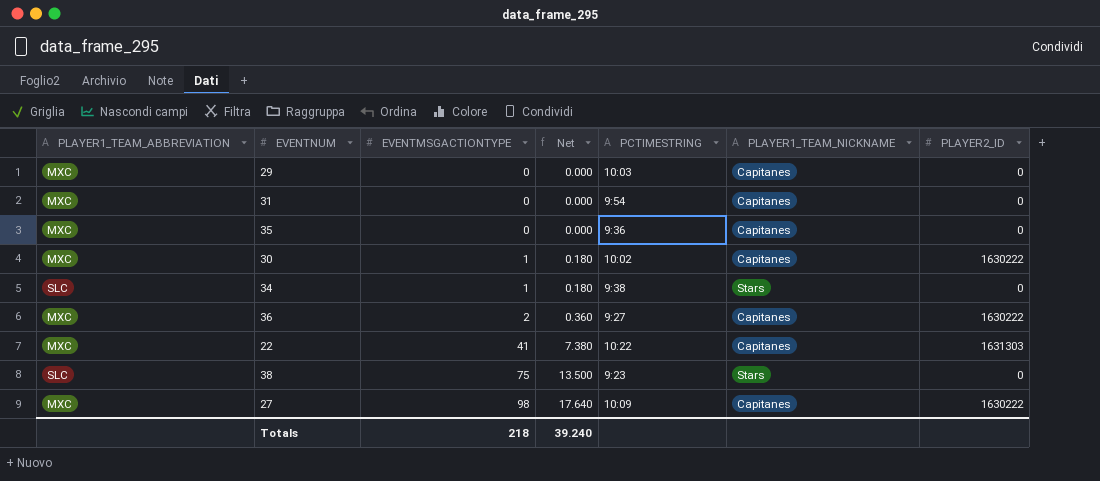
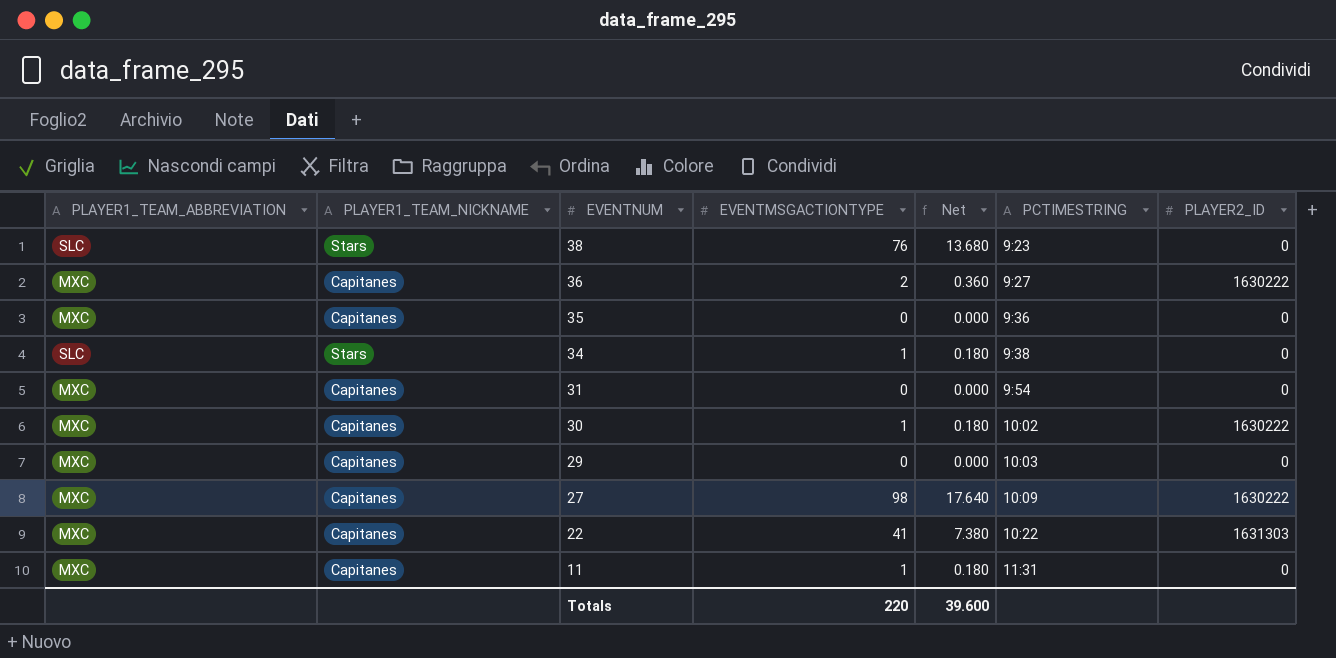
row order: EVENTMSGACTIONTYPE ascending -> EVENTNUM descending
column PLAYER1_TEAM_NICKNAME | position: 6 -> 2
38 | EVENTMSGACTIONTYPE: 75 -> 76
38 | Net: 13.500 -> 13.680
row 11: none -> MXC | Capitanes | 1 | 0.180 | 11:31 | 0
Totals | EVENTMSGACTIONTYPE: 218 -> 220
Totals | Net: 39.240 -> 39.600

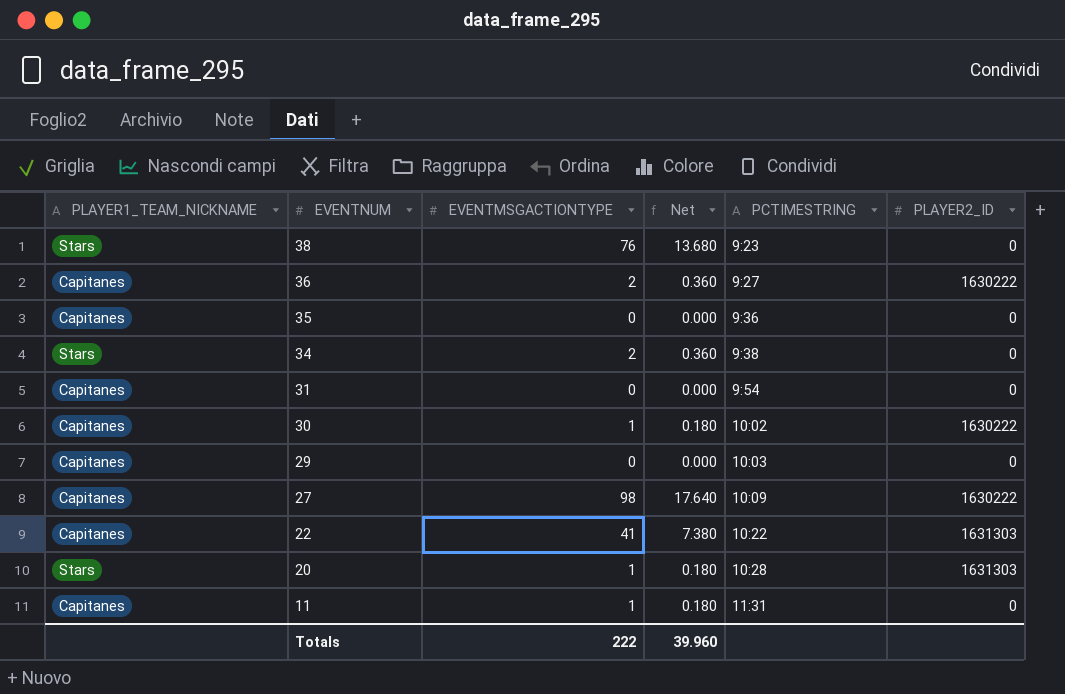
column PLAYER1_TEAM_ABBREVIATION | position: 1 -> none
34 | EVENTMSGACTIONTYPE: 1 -> 2
34 | Net: 0.180 -> 0.360
row 20: none -> Stars | 1 | 0.180 | 10:28 | 1631303
Totals | EVENTMSGACTIONTYPE: 220 -> 222
Totals | Net: 39.600 -> 39.960

